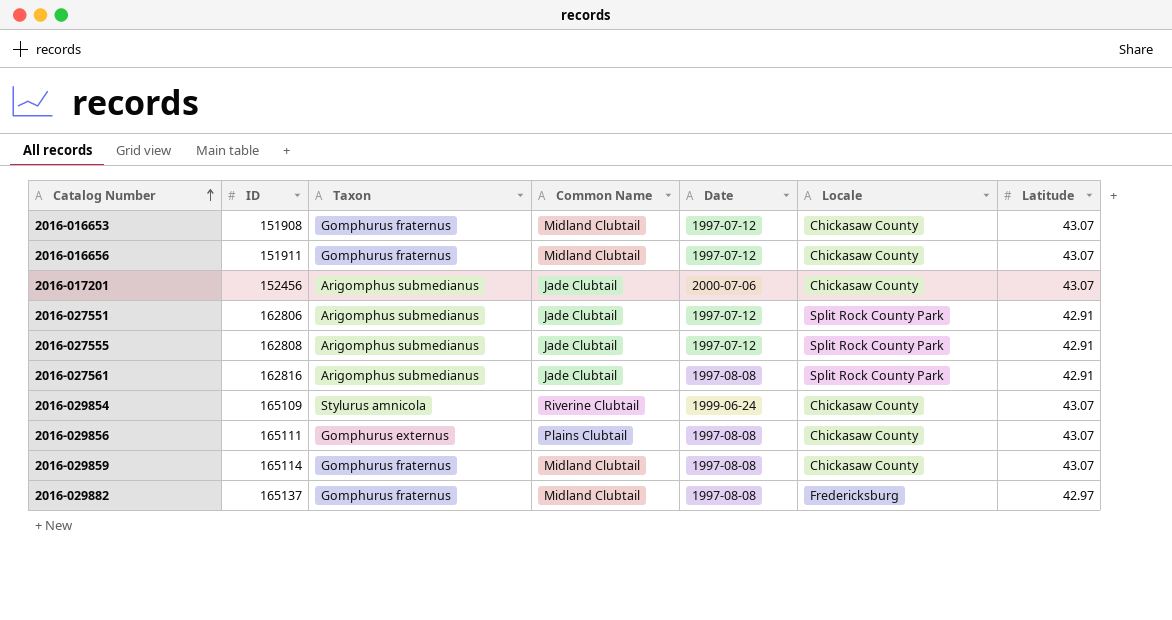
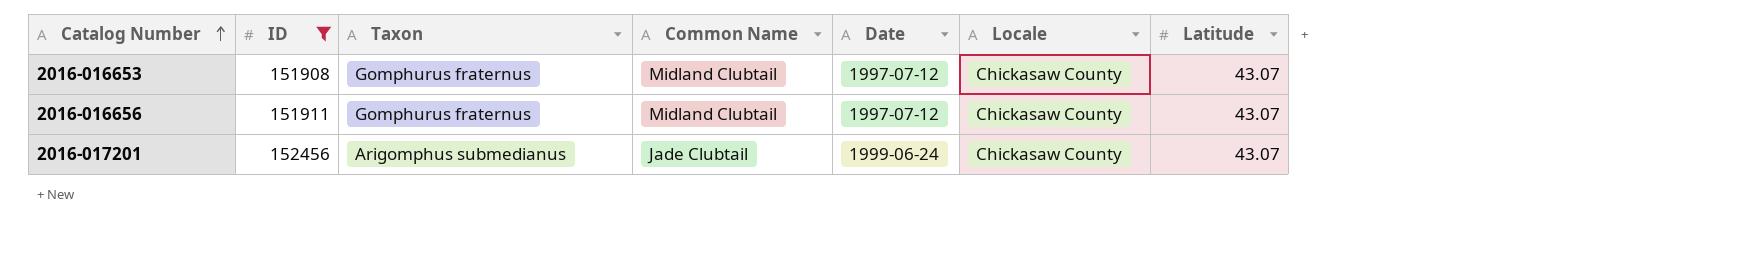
filter: none -> ID <= 152456
2016-017201 | Date: 2000-07-06 -> 1999-06-24

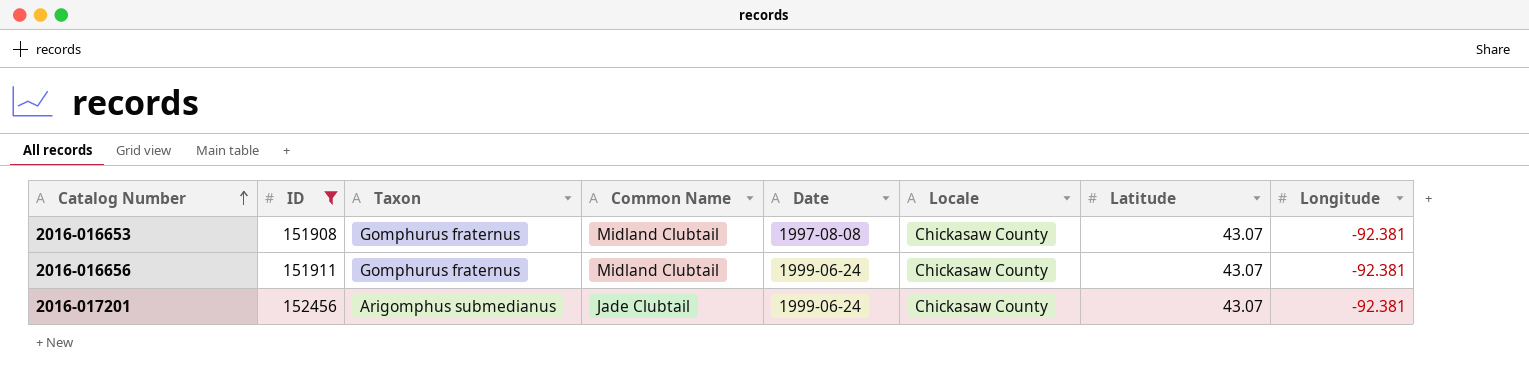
column Longitude | position: none -> 8
2016-016653 | Date: 1997-07-12 -> 1997-08-08
2016-016656 | Date: 1997-07-12 -> 1999-06-24

